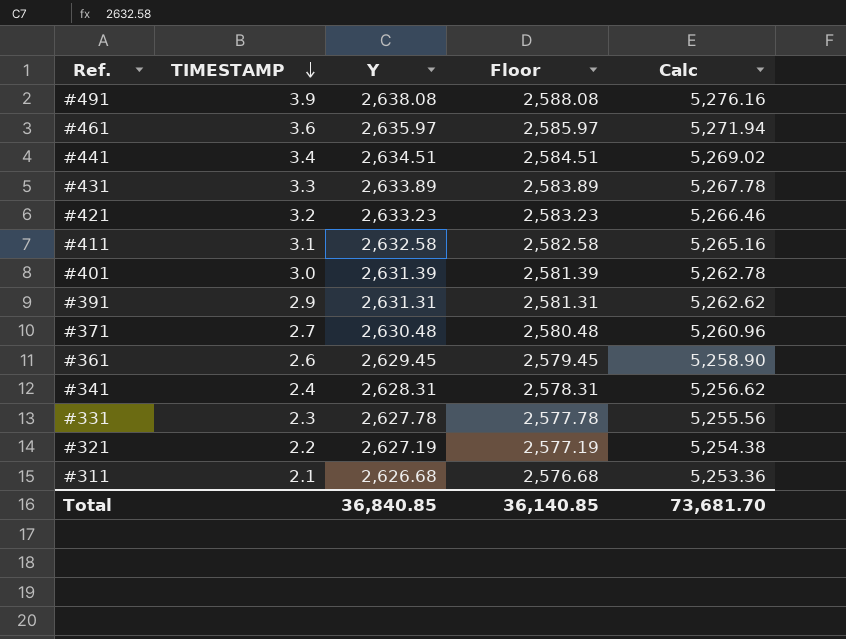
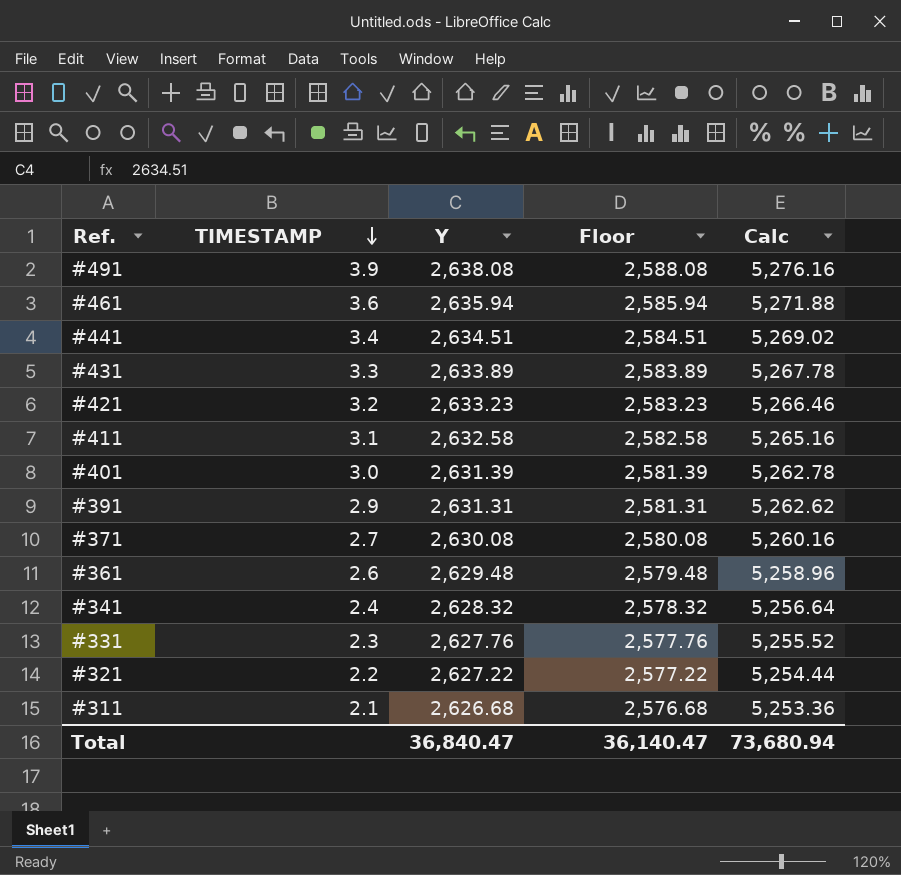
#461 | Y: 2,635.97 -> 2,635.94
#461 | Floor: 2,585.97 -> 2,585.94
#461 | Calc: 5,271.94 -> 5,271.88
#371 | Y: 2,630.48 -> 2,630.08
#371 | Floor: 2,580.48 -> 2,580.08
#371 | Calc: 5,260.96 -> 5,260.16
#361 | Y: 2,629.45 -> 2,629.48
#361 | Floor: 2,579.45 -> 2,579.48
#361 | Calc: 5,258.90 -> 5,258.96
#341 | Y: 2,628.31 -> 2,628.32
#341 | Floor: 2,578.31 -> 2,578.32
#341 | Calc: 5,256.62 -> 5,256.64
#331 | Y: 2,627.78 -> 2,627.76
#331 | Floor: 2,577.78 -> 2,577.76
#331 | Calc: 5,255.56 -> 5,255.52
#321 | Y: 2,627.19 -> 2,627.22
#321 | Floor: 2,577.19 -> 2,577.22
#321 | Calc: 5,254.38 -> 5,254.44
Total | Y: 36,840.85 -> 36,840.47
Total | Floor: 36,140.85 -> 36,140.47
Total | Calc: 73,681.70 -> 73,680.94

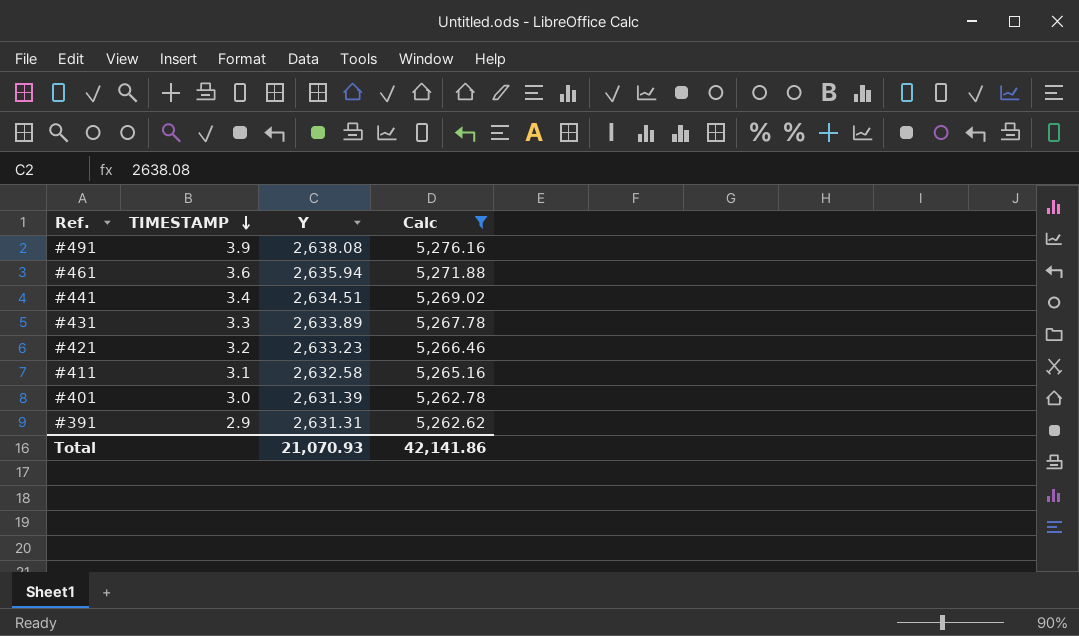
filter: none -> Calc >= 5,262.62
column Floor | formula: [Y] - 50 -> none
Total | Y: 36,840.47 -> 21,070.93
Total | Calc: 73,680.94 -> 42,141.86

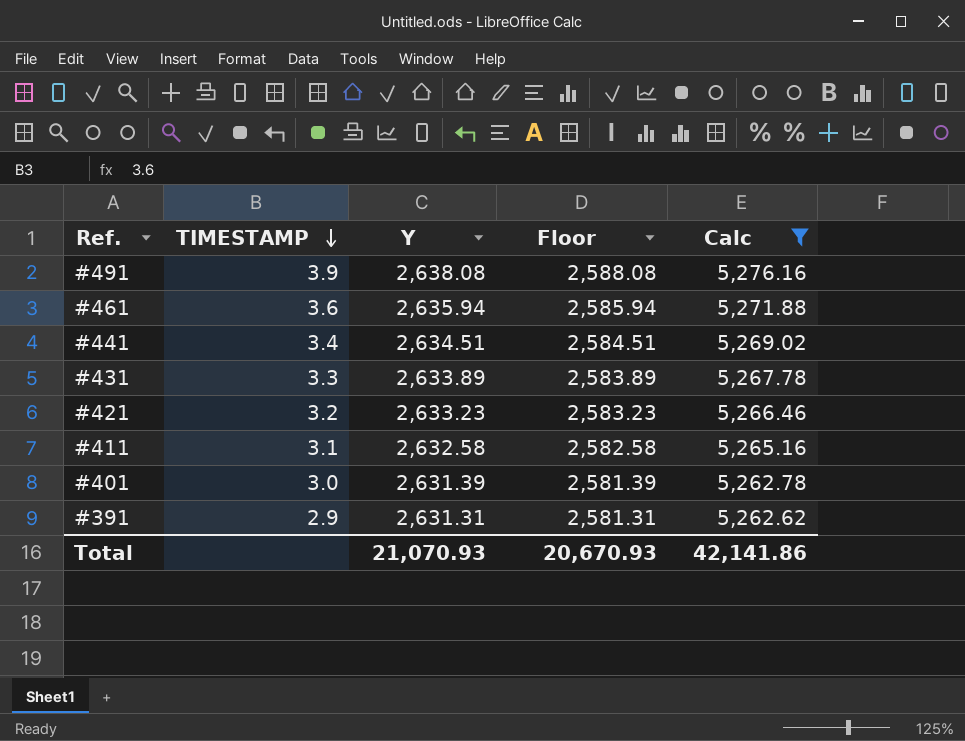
column Floor | formula: none -> [Y] - 50

